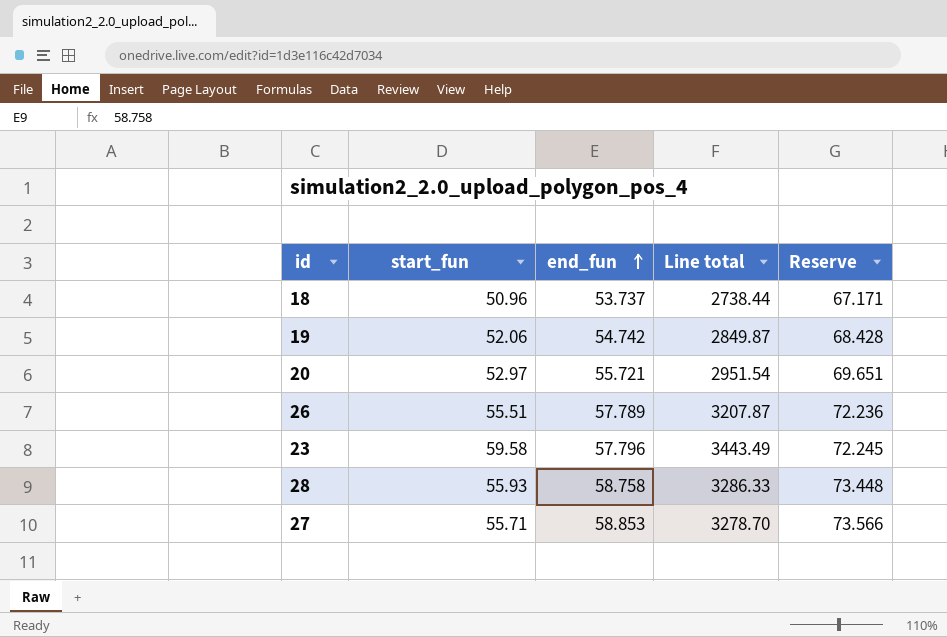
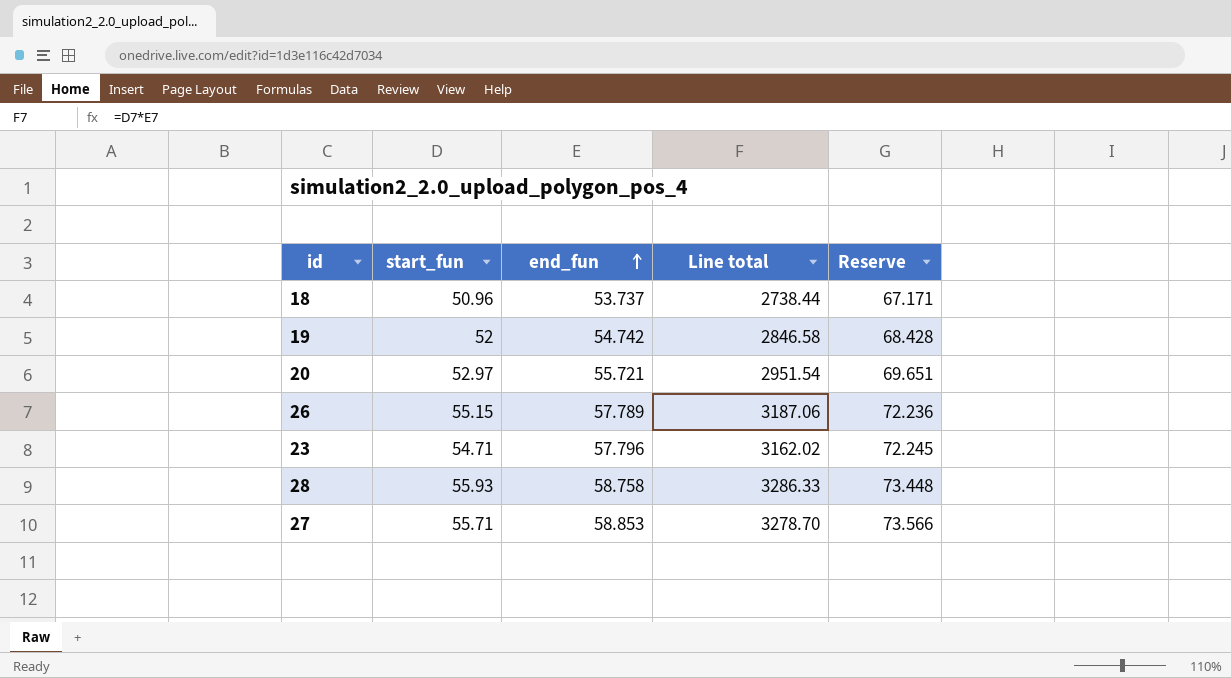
19 | start_fun: 52.06 -> 52
19 | Line total: 2849.87 -> 2846.58
26 | start_fun: 55.51 -> 55.15
26 | Line total: 3207.87 -> 3187.06
23 | start_fun: 59.58 -> 54.71
23 | Line total: 3443.49 -> 3162.02

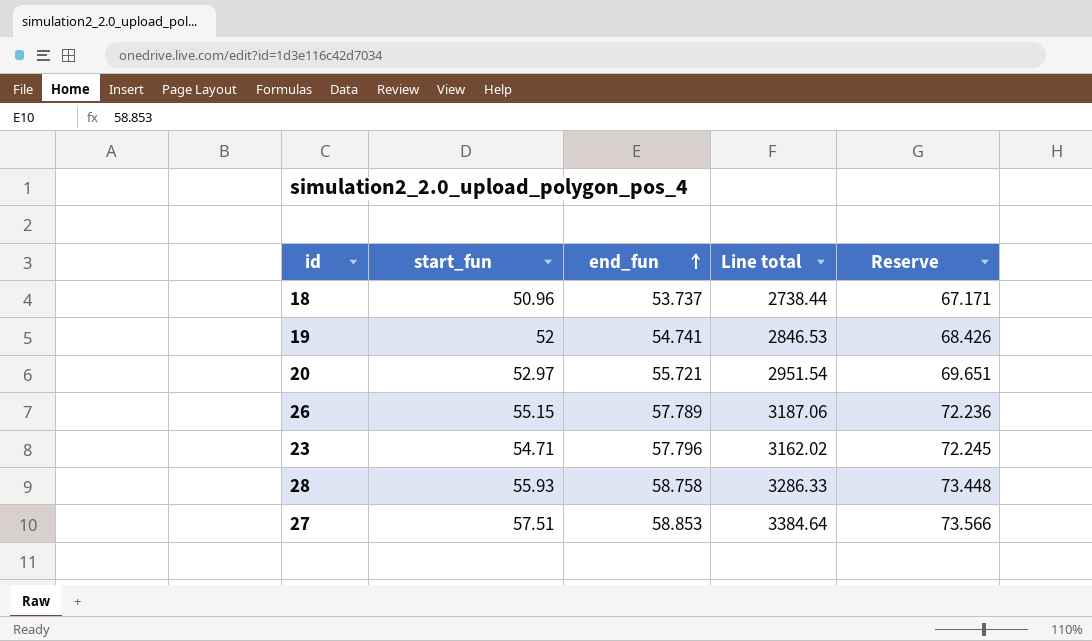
19 | end_fun: 54.742 -> 54.741
19 | Line total: 2846.58 -> 2846.53
19 | Reserve: 68.428 -> 68.426
27 | start_fun: 55.71 -> 57.51
27 | Line total: 3278.70 -> 3384.64

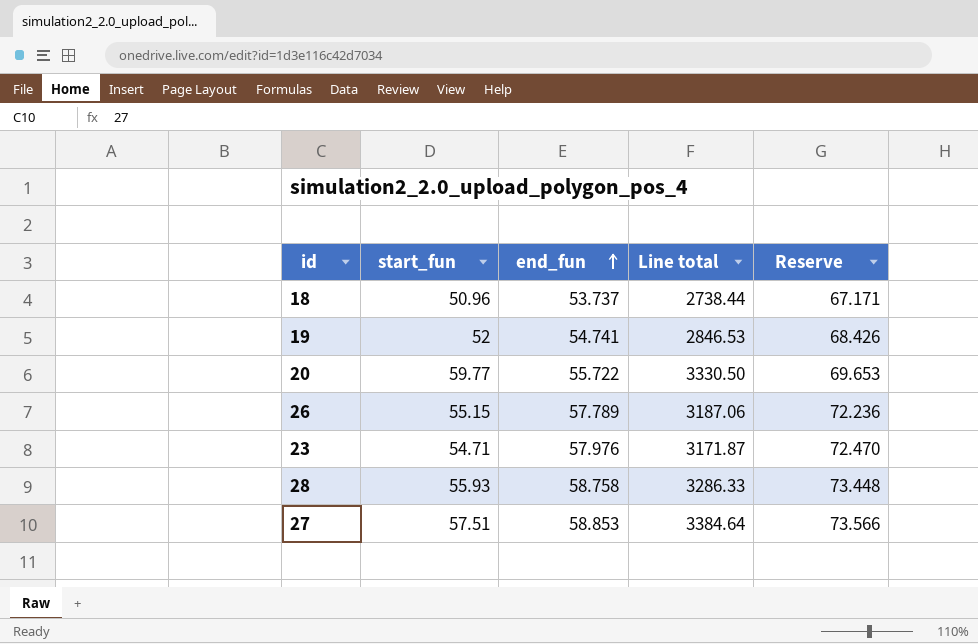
20 | start_fun: 52.97 -> 59.77
20 | end_fun: 55.721 -> 55.722
20 | Line total: 2951.54 -> 3330.50
20 | Reserve: 69.651 -> 69.653
23 | end_fun: 57.796 -> 57.976
23 | Line total: 3162.02 -> 3171.87
23 | Reserve: 72.245 -> 72.470

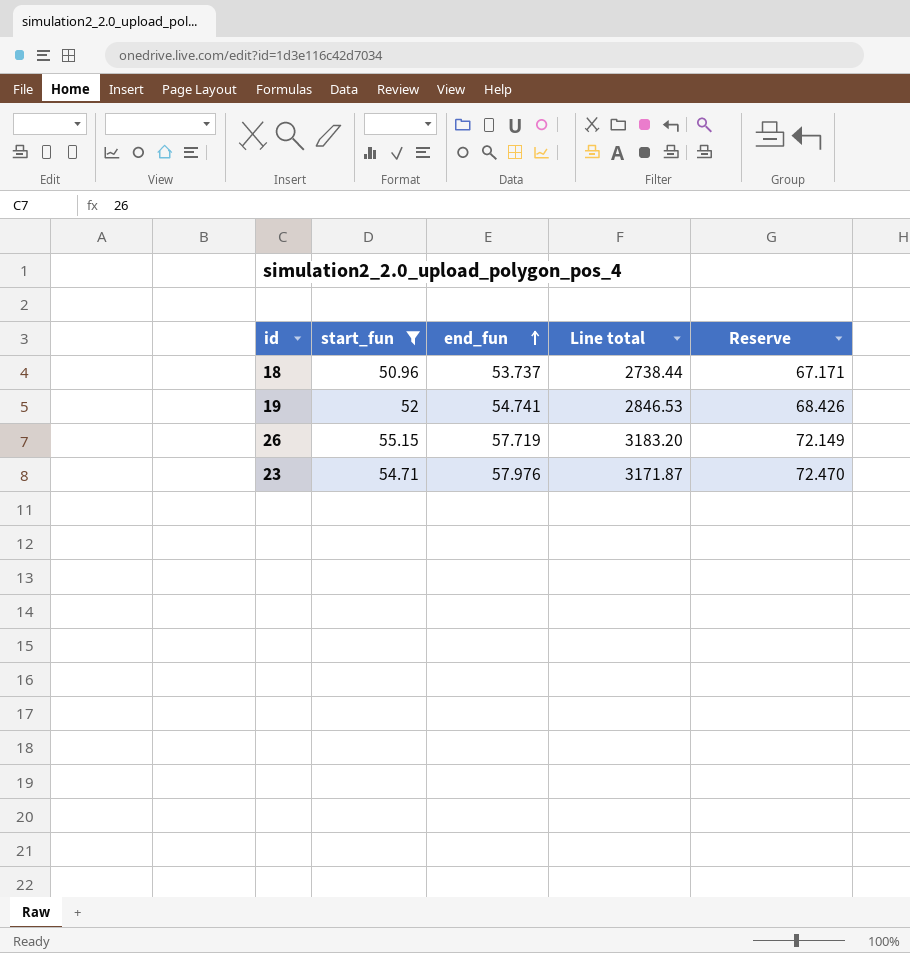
filter: none -> start_fun <= 55.15
26 | end_fun: 57.789 -> 57.719
26 | Line total: 3187.06 -> 3183.20
26 | Reserve: 72.236 -> 72.149

